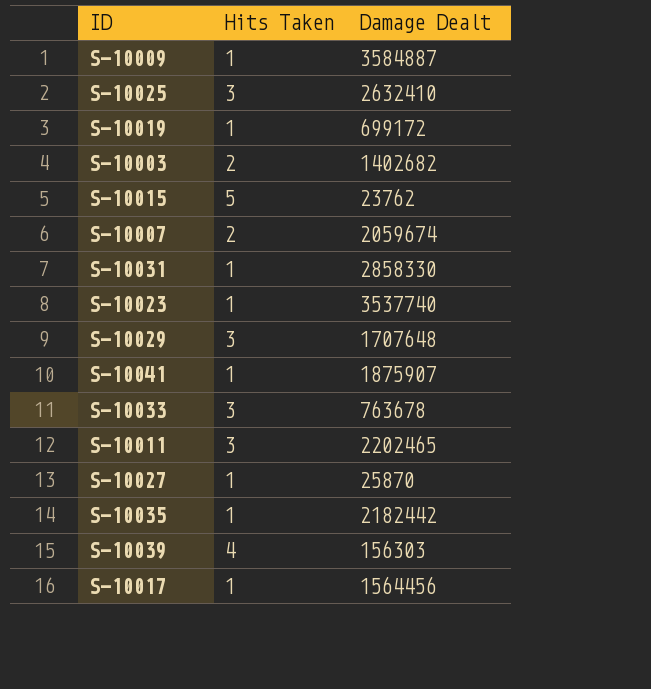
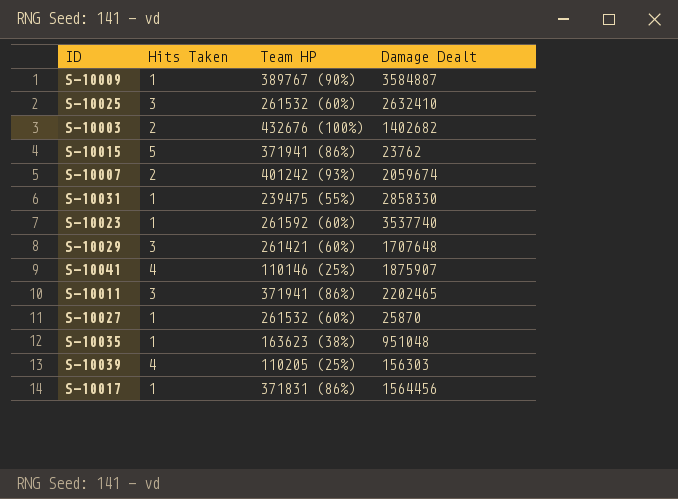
column Team HP | position: none -> 3
row S-10019: 1 | 699172 -> none
row S-10033: 3 | 763678 -> none
S-10041 | Hits Taken: 1 -> 4
S-10035 | Damage Dealt: 2182442 -> 951048

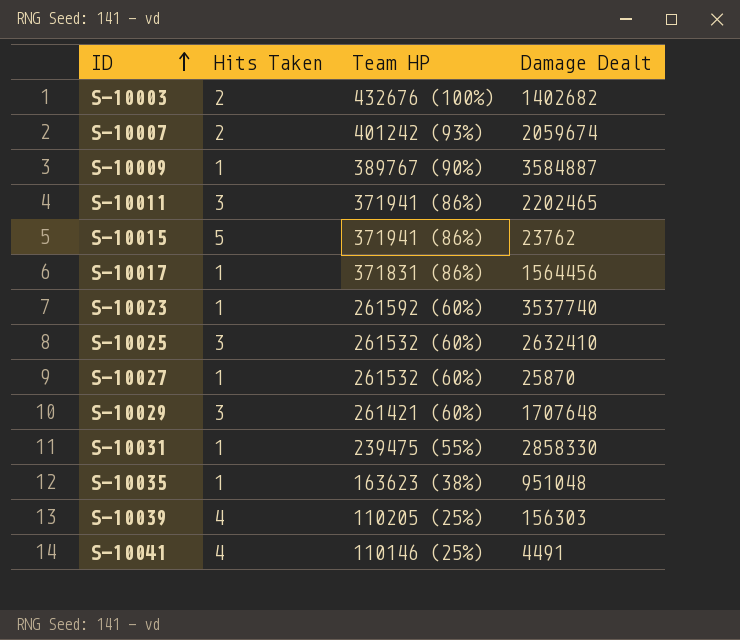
row order: none -> ID ascending
S-10041 | Damage Dealt: 1875907 -> 4491

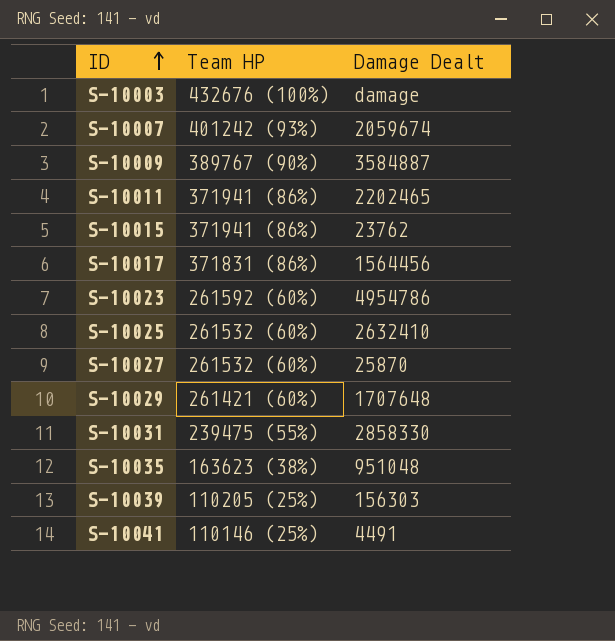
column Hits Taken | position: 2 -> none
S-10003 | Damage Dealt: 1402682 -> damage
S-10023 | Damage Dealt: 3537740 -> 4954786

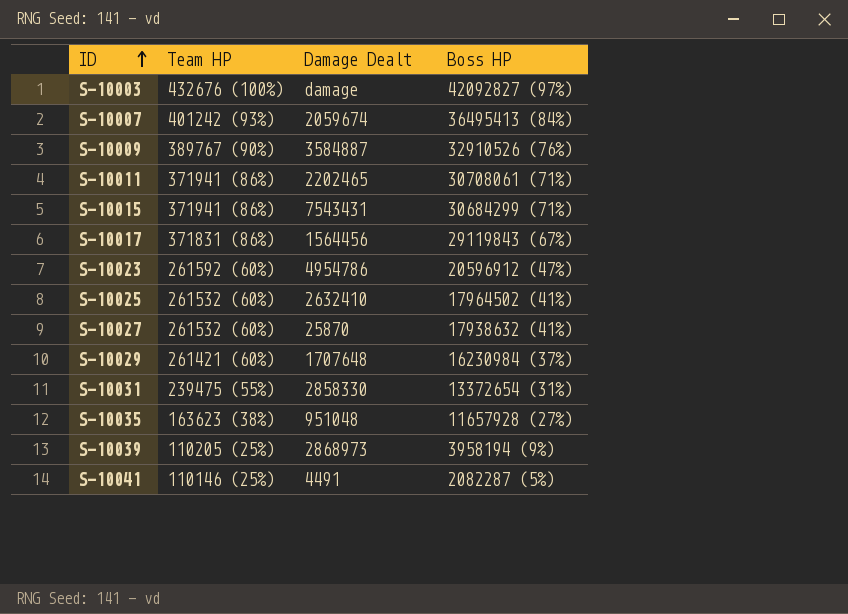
column Boss HP | position: none -> 4
S-10015 | Damage Dealt: 23762 -> 7543431
S-10039 | Damage Dealt: 156303 -> 2868973

